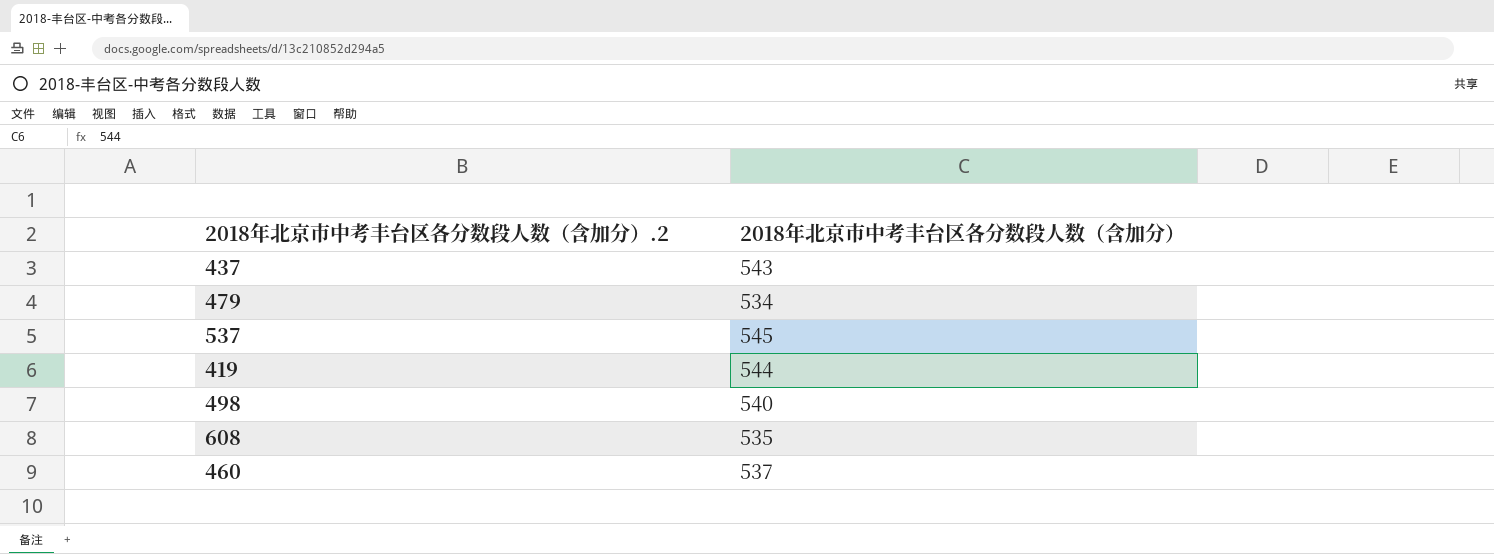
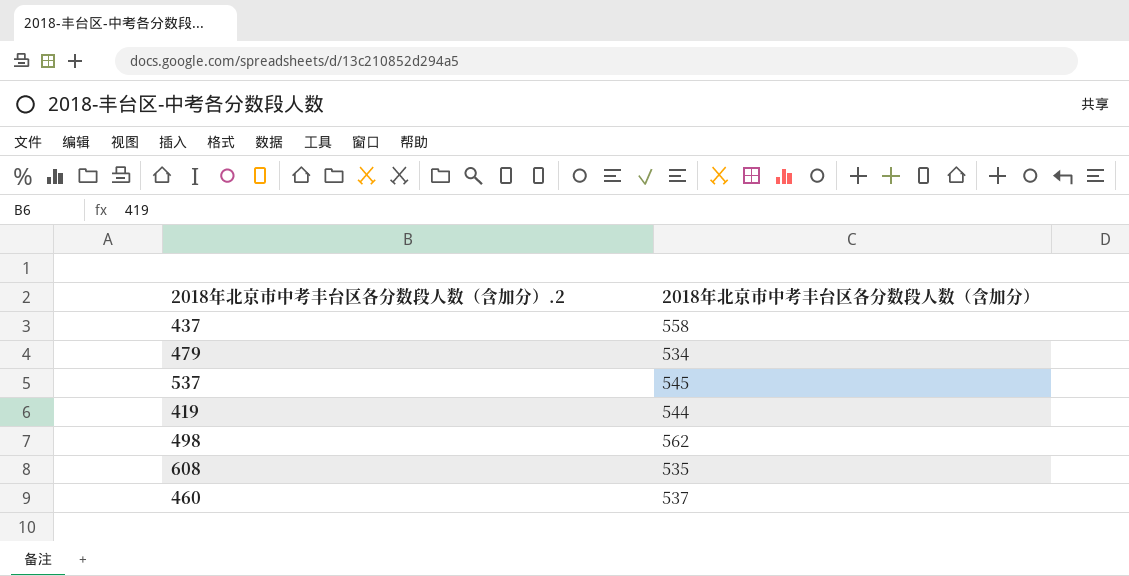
437 | 2018年北京市中考丰台区各分数段人数（含加分）: 543 -> 558
498 | 2018年北京市中考丰台区各分数段人数（含加分）: 540 -> 562

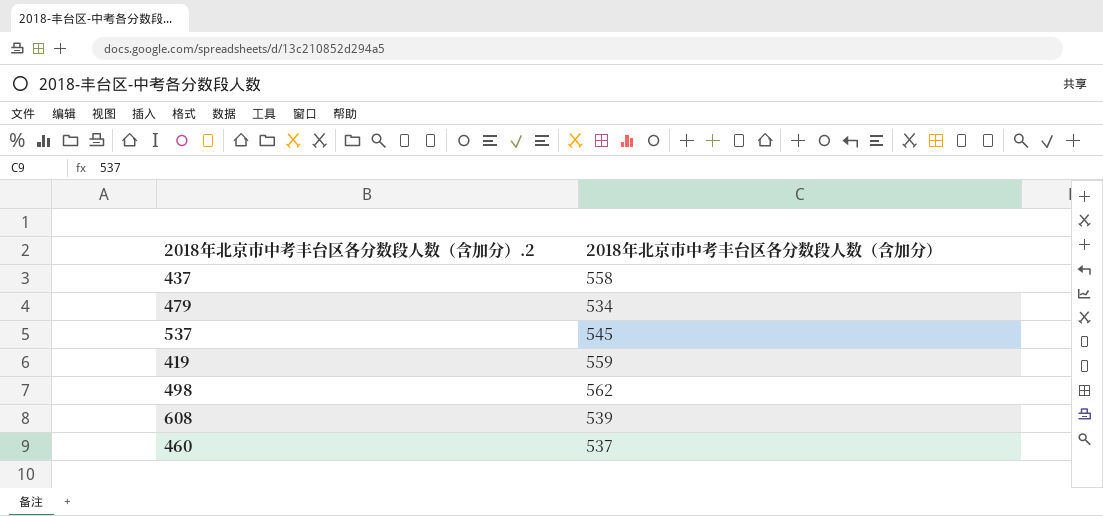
419 | 2018年北京市中考丰台区各分数段人数（含加分）: 544 -> 559
608 | 2018年北京市中考丰台区各分数段人数（含加分）: 535 -> 539

